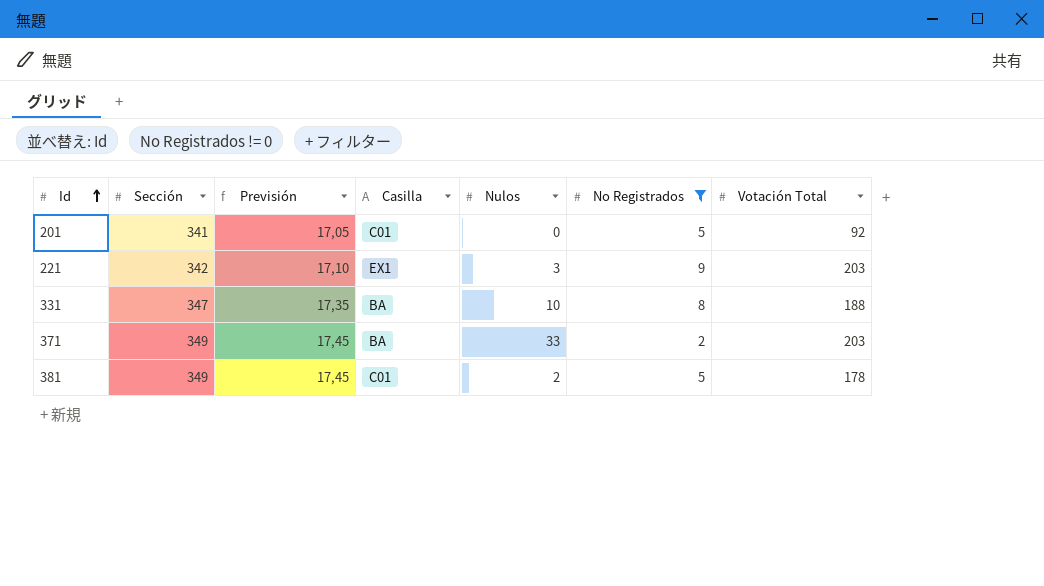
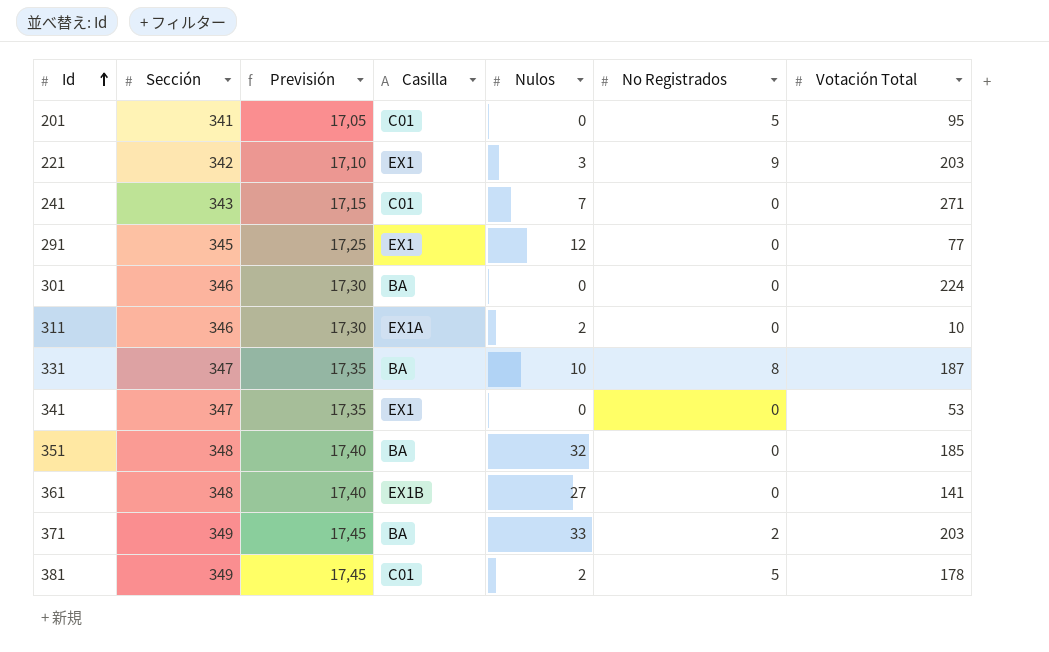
filter: No Registrados != 0 -> none
201 | Votación Total: 92 -> 95
331 | Votación Total: 188 -> 187

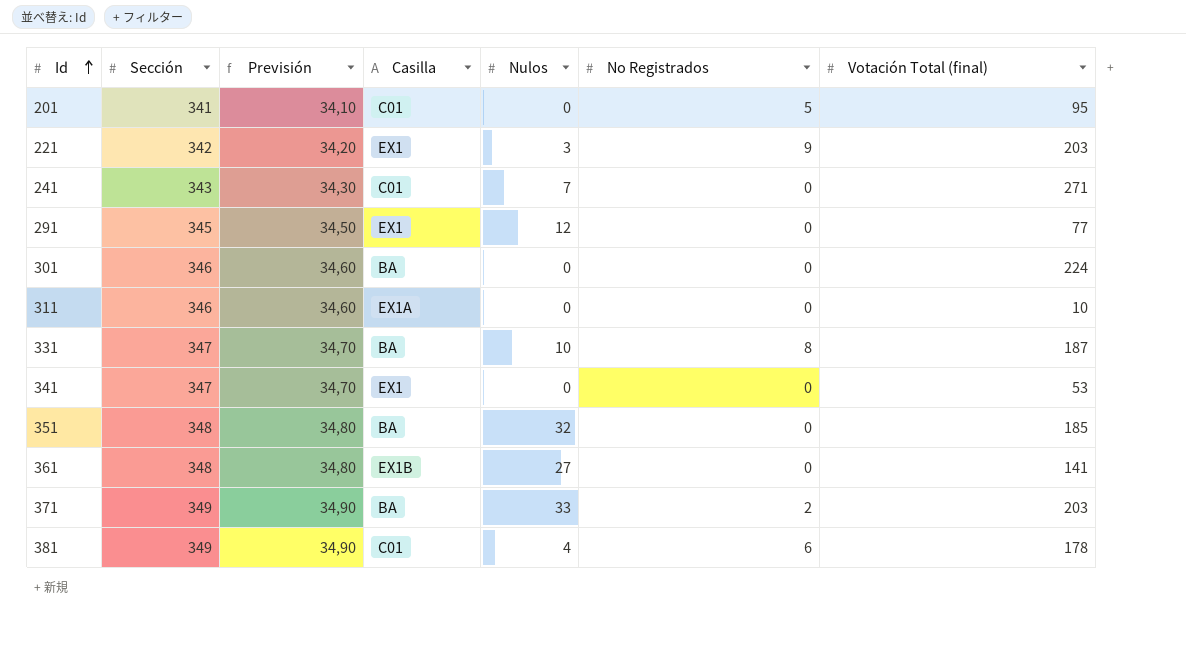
column Previsión | formula: [Sección] * 0,05 -> [Sección] * 0,1
column name: Votación Total -> Votación Total (final)
311 | Nulos: 2 -> 0
381 | Nulos: 2 -> 4
381 | No Registrados: 5 -> 6

